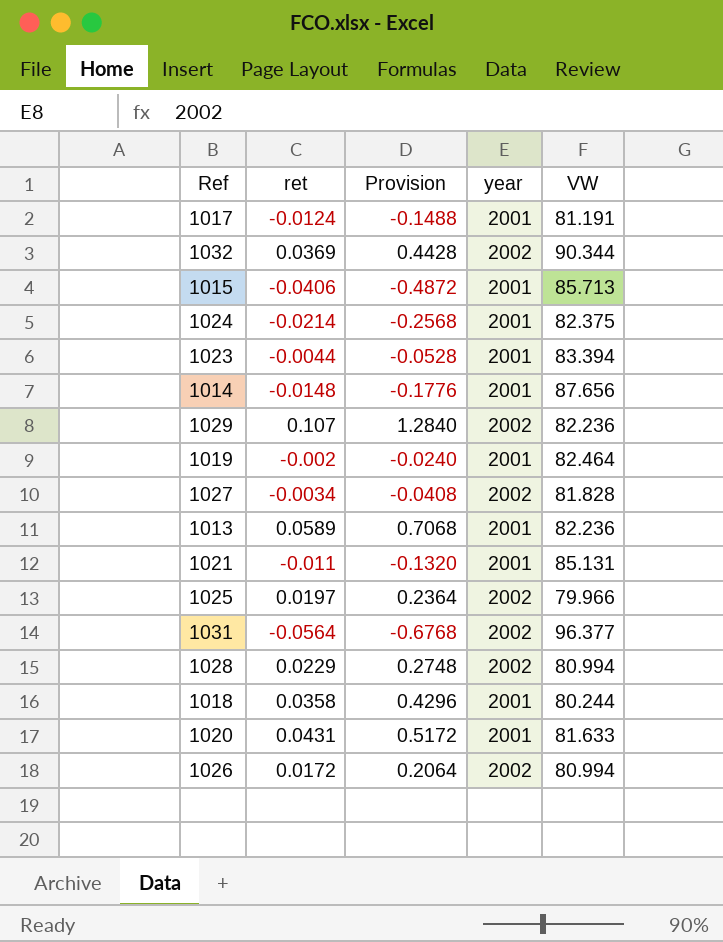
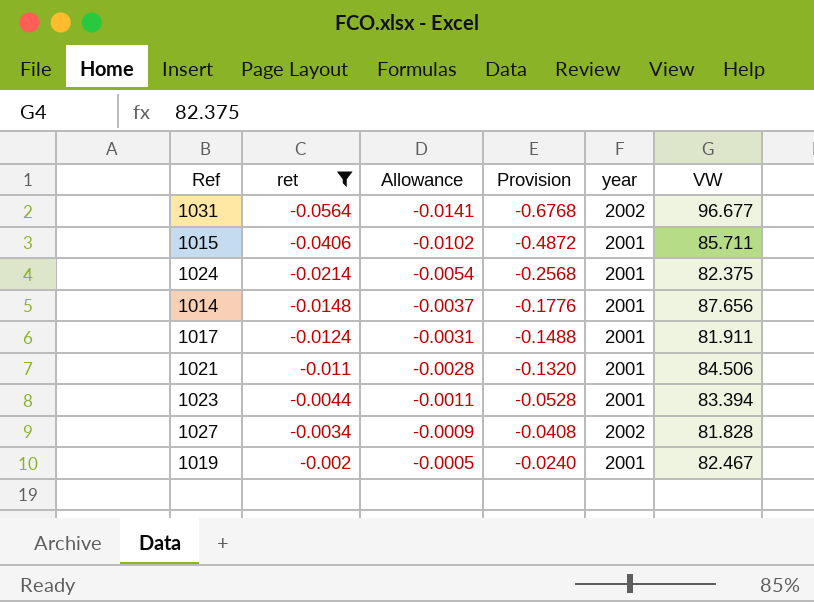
filter: none -> ret <= -0.002
row order: none -> ret ascending
column Allowance | formula: none -> [ret] * 0.25
1031 | VW: 96.377 -> 96.677
1015 | VW: 85.713 -> 85.711
1017 | VW: 81.191 -> 81.911
1021 | VW: 85.131 -> 84.506
1019 | VW: 82.464 -> 82.467

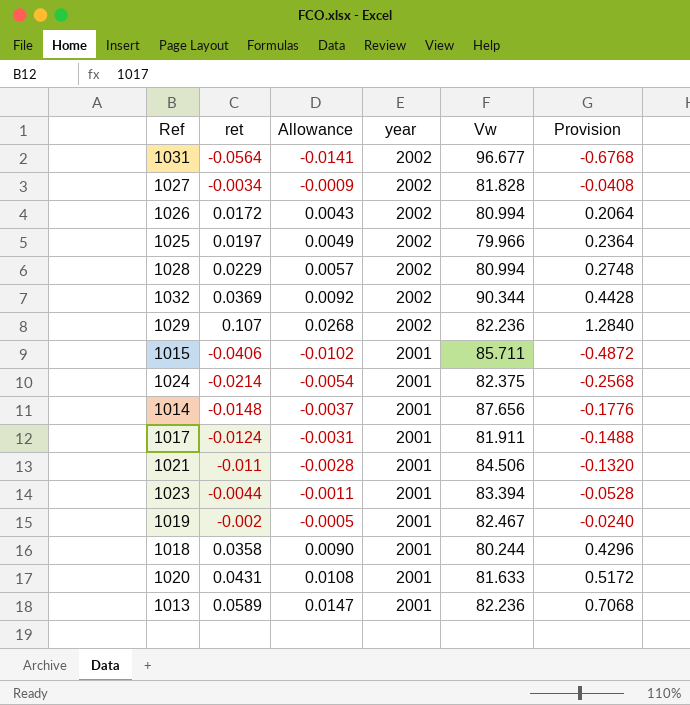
filter: ret <= -0.002 -> none
row order: ret ascending -> year descending
column name: VW -> Vw
column Provision | position: 4 -> 6

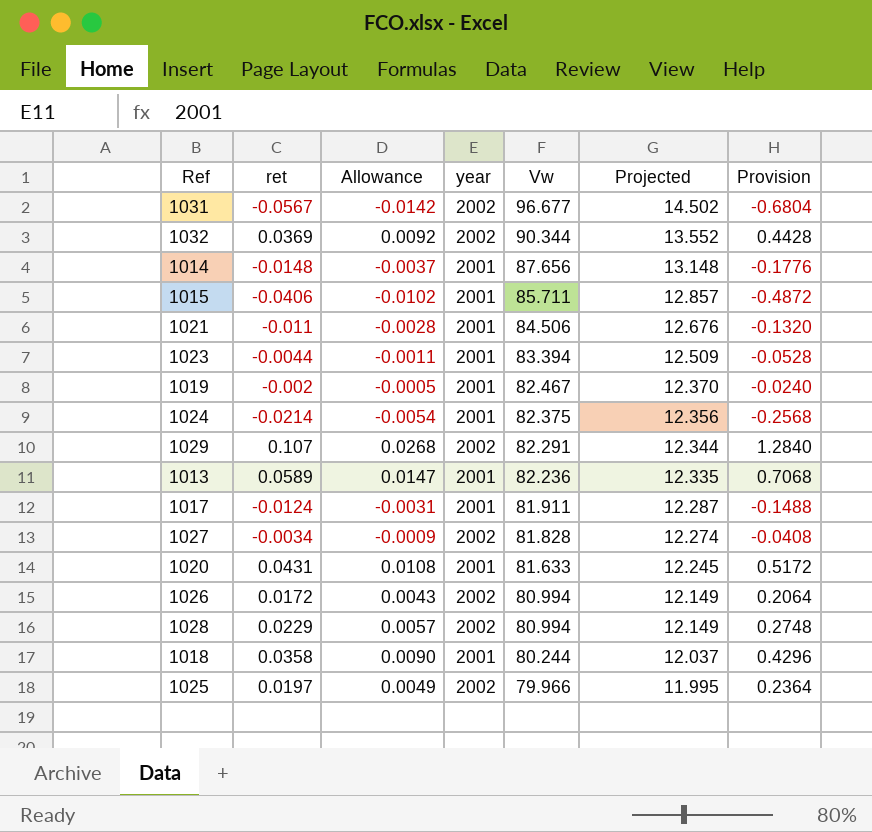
row order: year descending -> Vw descending
column Projected | formula: none -> [Vw] * 0.15
1031 | ret: -0.0564 -> -0.0567
1031 | Allowance: -0.0141 -> -0.0142
1031 | Provision: -0.6768 -> -0.6804
1029 | Vw: 82.236 -> 82.291

